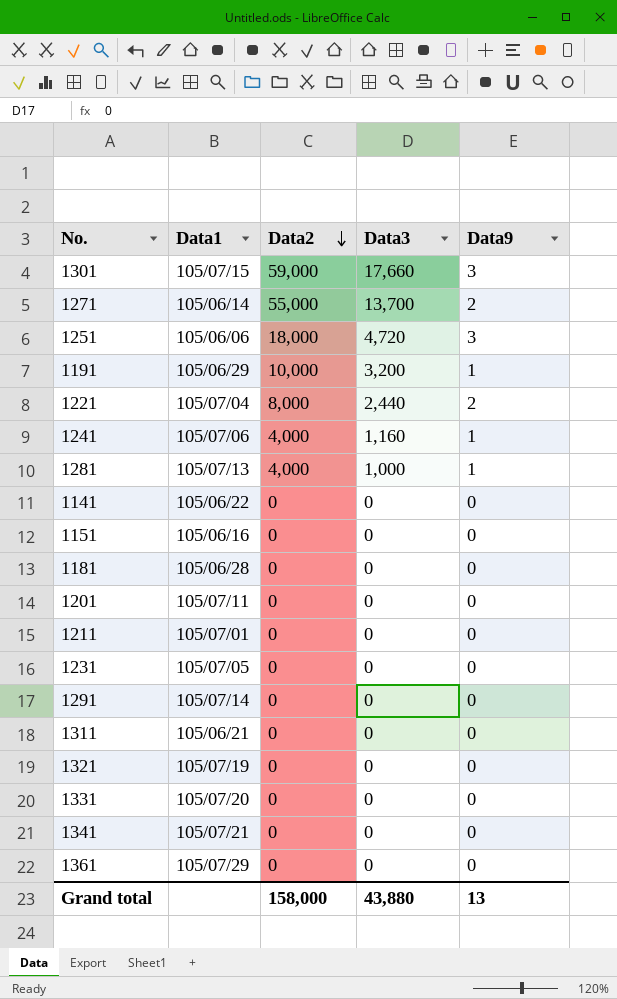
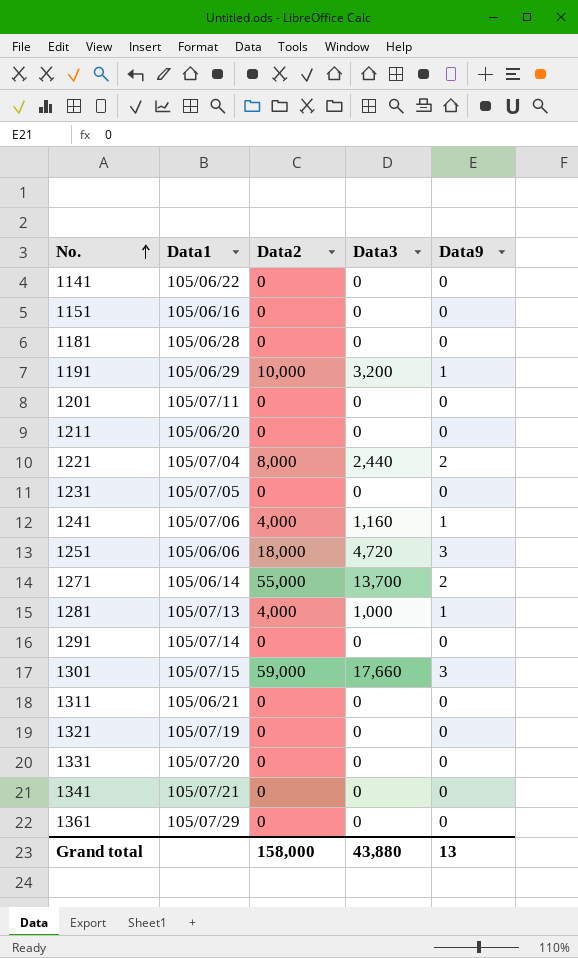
row order: Data2 descending -> No. ascending
1211 | Data1: 105/07/01 -> 105/06/20

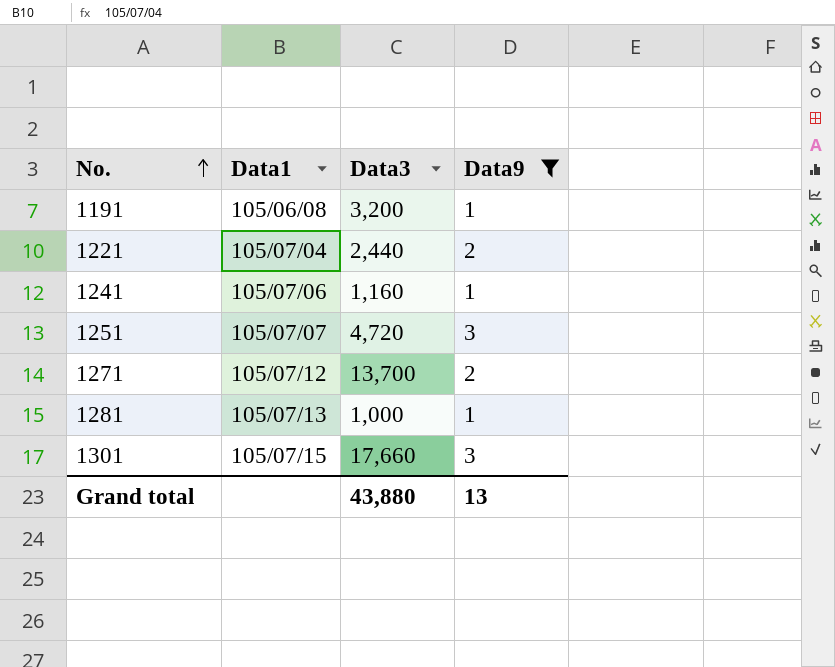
filter: none -> Data9 != 0
column Data2 | position: 3 -> none
1191 | Data1: 105/06/29 -> 105/06/08
1251 | Data1: 105/06/06 -> 105/07/07
1271 | Data1: 105/06/14 -> 105/07/12

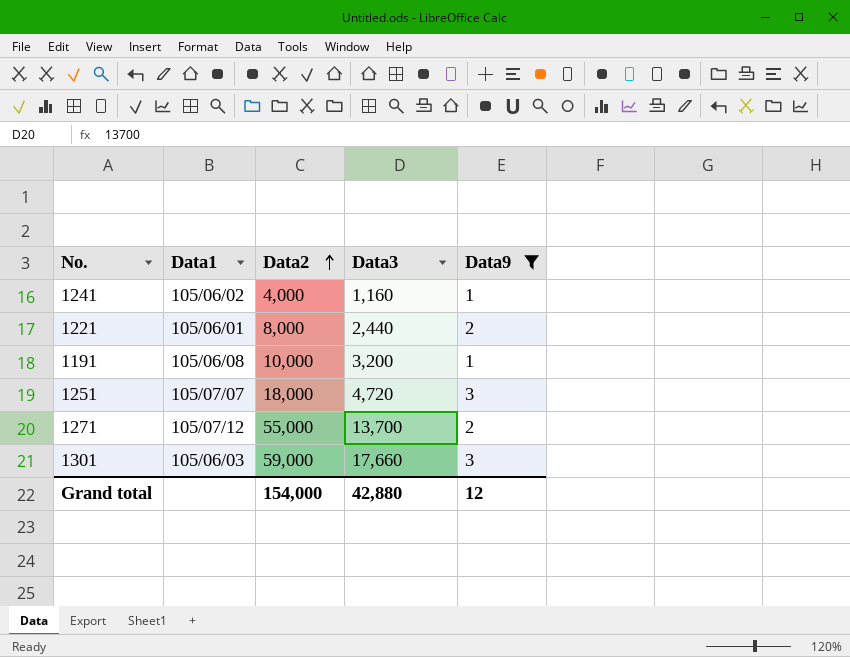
row order: No. ascending -> Data2 ascending
column Data2 | position: none -> 3
row 1281: 105/07/13 | 1,000 | 1 -> none
1241 | Data1: 105/07/06 -> 105/06/02
1221 | Data1: 105/07/04 -> 105/06/01
1301 | Data1: 105/07/15 -> 105/06/03
Grand total | Data3: 43,880 -> 42,880
Grand total | Data9: 13 -> 12

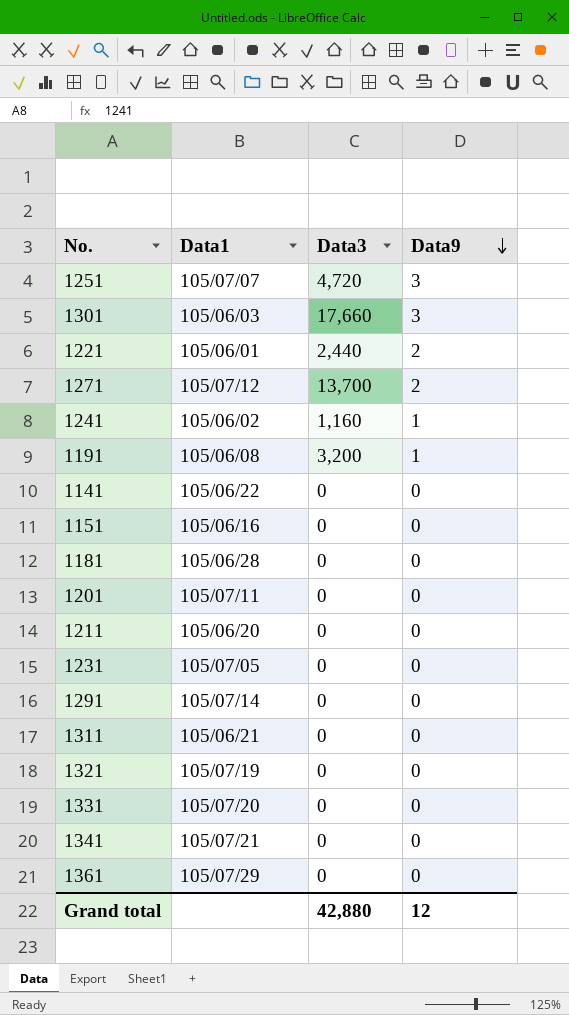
filter: Data9 != 0 -> none
row order: Data2 ascending -> Data9 descending
column Data2 | position: 3 -> none

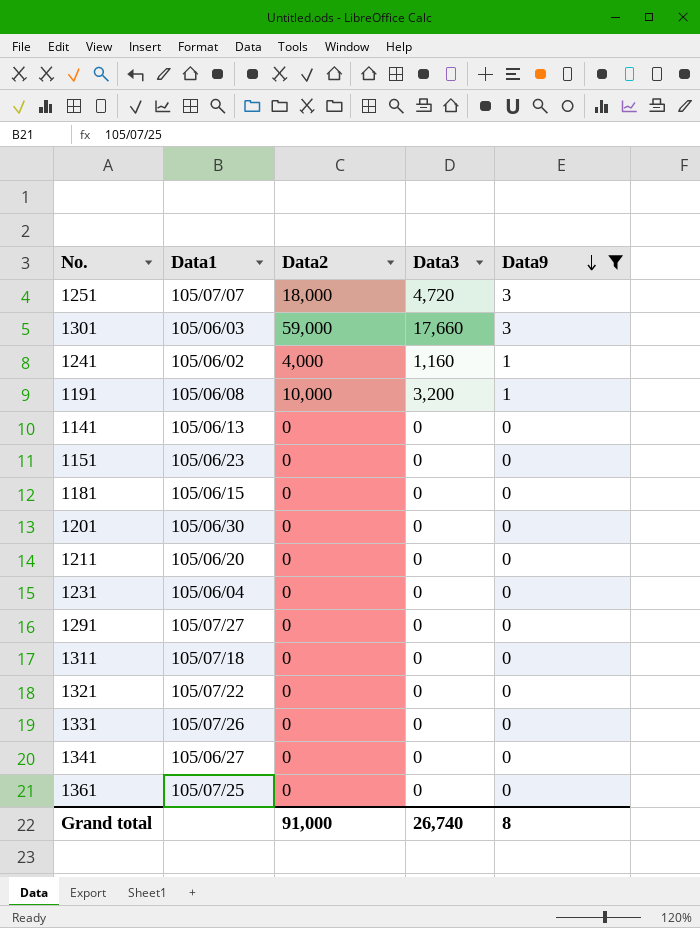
filter: none -> Data9 != 2
column Data2 | position: none -> 3
1141 | Data1: 105/06/22 -> 105/06/13
1151 | Data1: 105/06/16 -> 105/06/23
1181 | Data1: 105/06/28 -> 105/06/15
1201 | Data1: 105/07/11 -> 105/06/30
1231 | Data1: 105/07/05 -> 105/06/04
1291 | Data1: 105/07/14 -> 105/07/27
1311 | Data1: 105/06/21 -> 105/07/18
1321 | Data1: 105/07/19 -> 105/07/22
1331 | Data1: 105/07/20 -> 105/07/26
1341 | Data1: 105/07/21 -> 105/06/27
1361 | Data1: 105/07/29 -> 105/07/25
Grand total | Data3: 42,880 -> 26,740
Grand total | Data9: 12 -> 8

